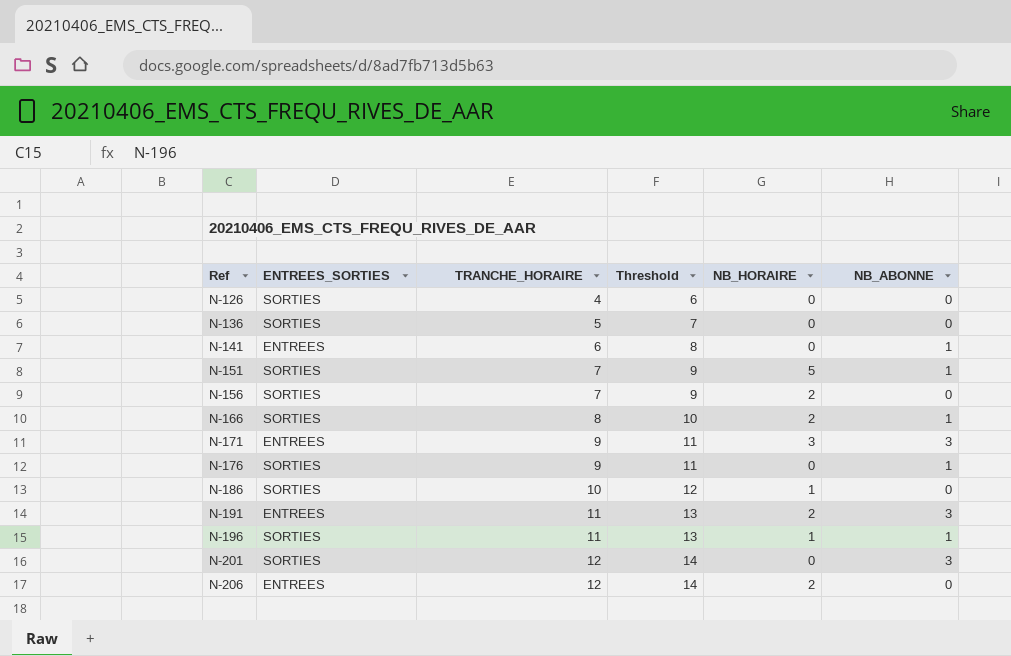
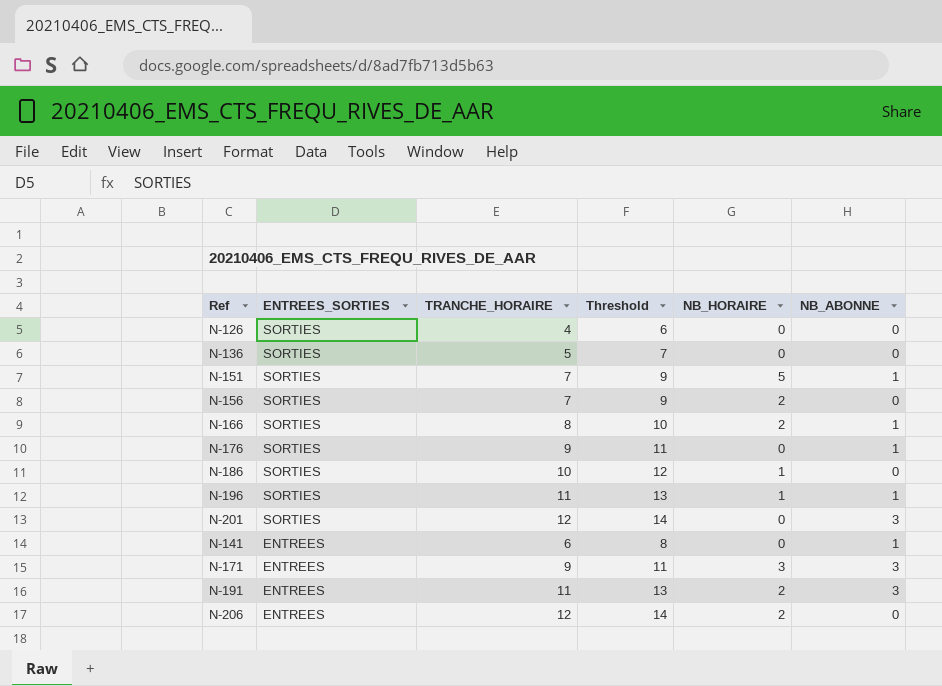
row order: Ref ascending -> ENTREES_SORTIES descending

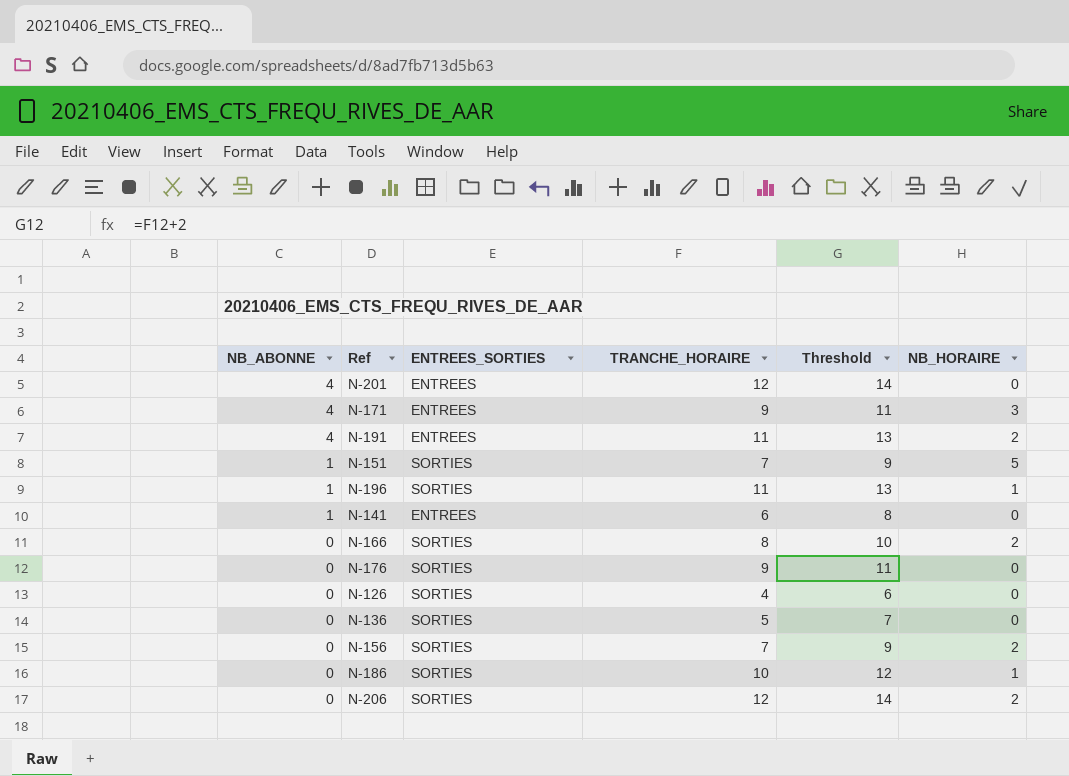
row order: ENTREES_SORTIES descending -> NB_ABONNE descending
column NB_ABONNE | position: 6 -> 1
N-201 | NB_ABONNE: 3 -> 4
N-201 | ENTREES_SORTIES: SORTIES -> ENTREES
N-171 | NB_ABONNE: 3 -> 4
N-191 | NB_ABONNE: 3 -> 4
N-166 | NB_ABONNE: 1 -> 0
N-176 | NB_ABONNE: 1 -> 0
N-206 | ENTREES_SORTIES: ENTREES -> SORTIES

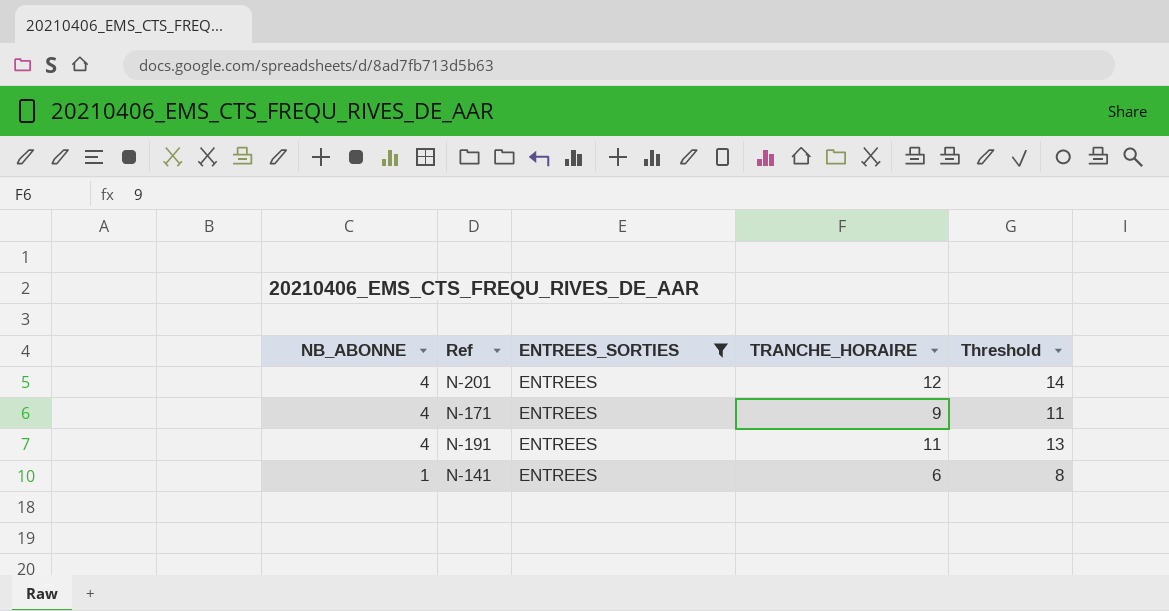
filter: none -> ENTREES_SORTIES = ENTREES
column NB_HORAIRE | position: 6 -> none

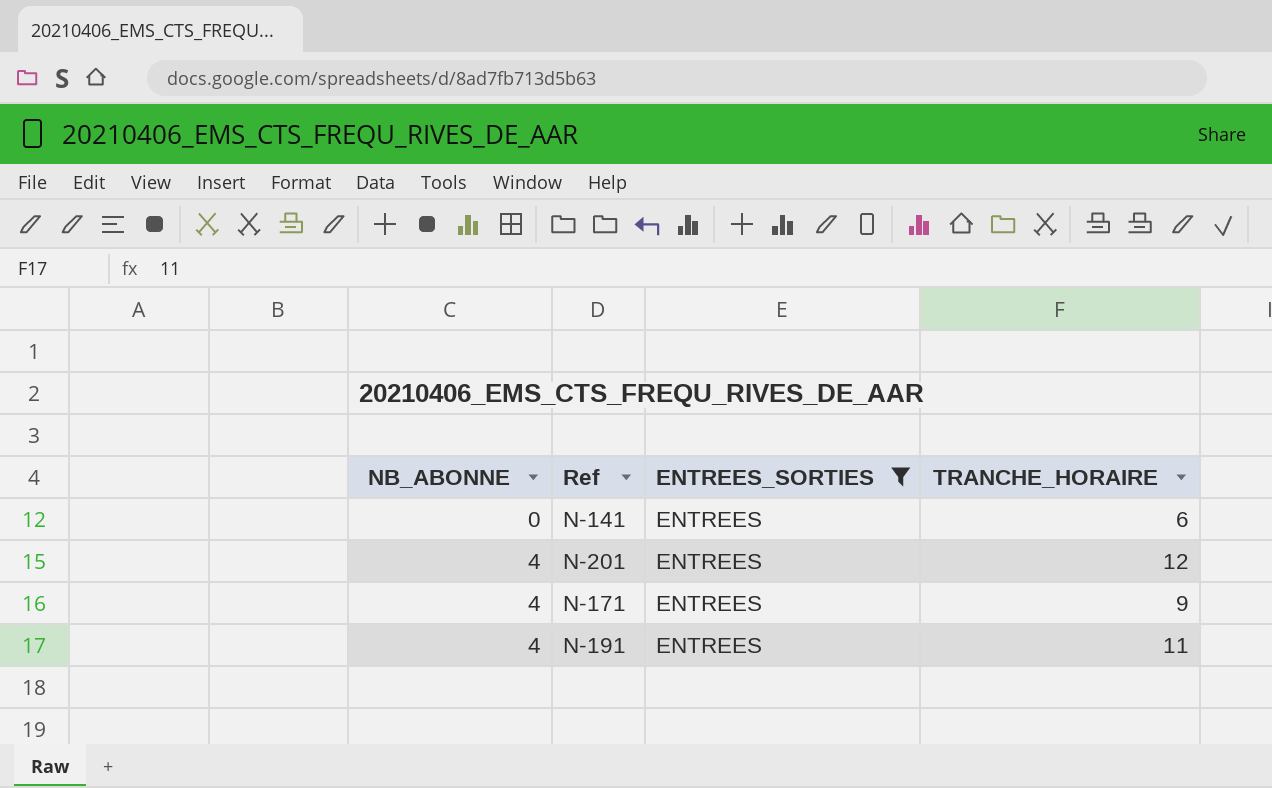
row order: NB_ABONNE descending -> NB_ABONNE ascending
column Threshold | formula: [TRANCHE_HORAIRE] + 2 -> none
N-141 | NB_ABONNE: 1 -> 0

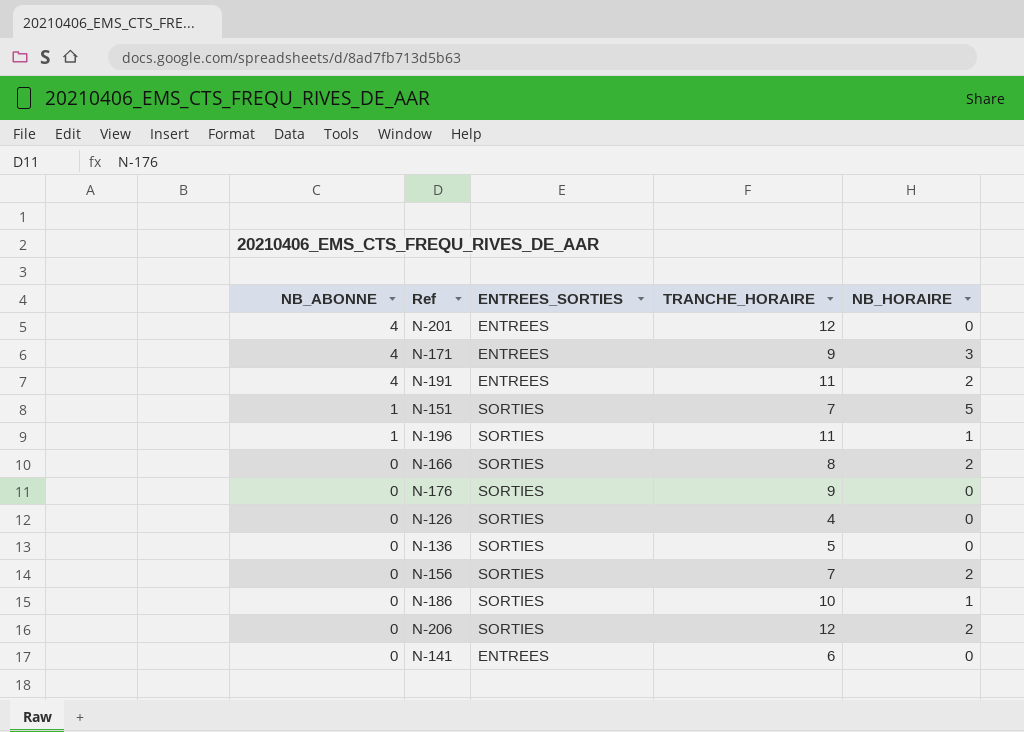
filter: ENTREES_SORTIES = ENTREES -> none
row order: NB_ABONNE ascending -> NB_ABONNE descending
column NB_HORAIRE | position: none -> 5

